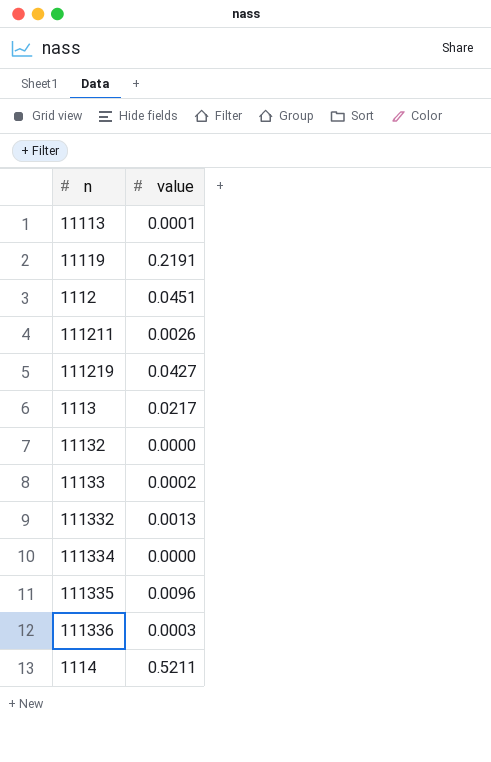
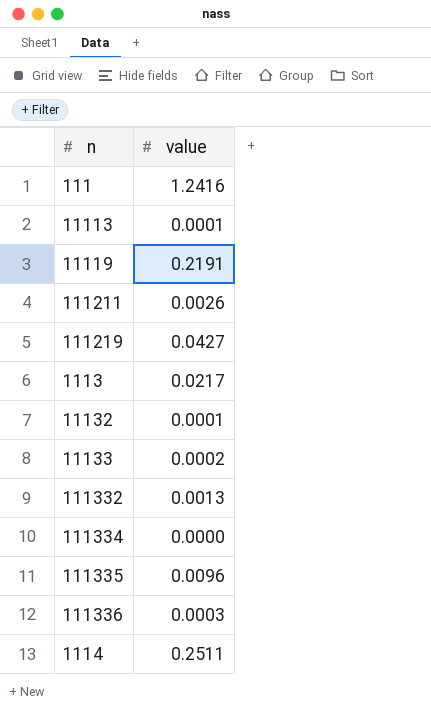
row 1112: 0.0451 -> none
row 111: none -> 1.2416
11132 | value: 0.0000 -> 0.0001
1114 | value: 0.5211 -> 0.2511

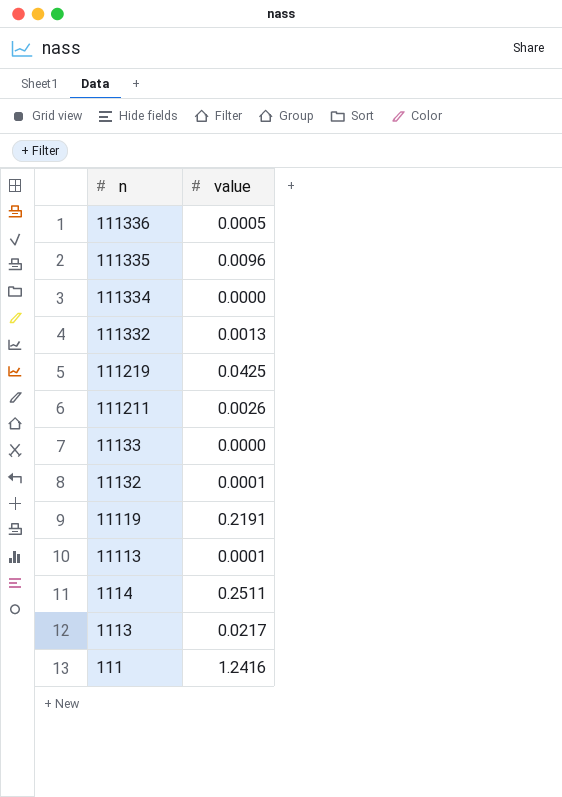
row order: none -> n descending
111336 | value: 0.0003 -> 0.0005
111219 | value: 0.0427 -> 0.0425
11133 | value: 0.0002 -> 0.0000

